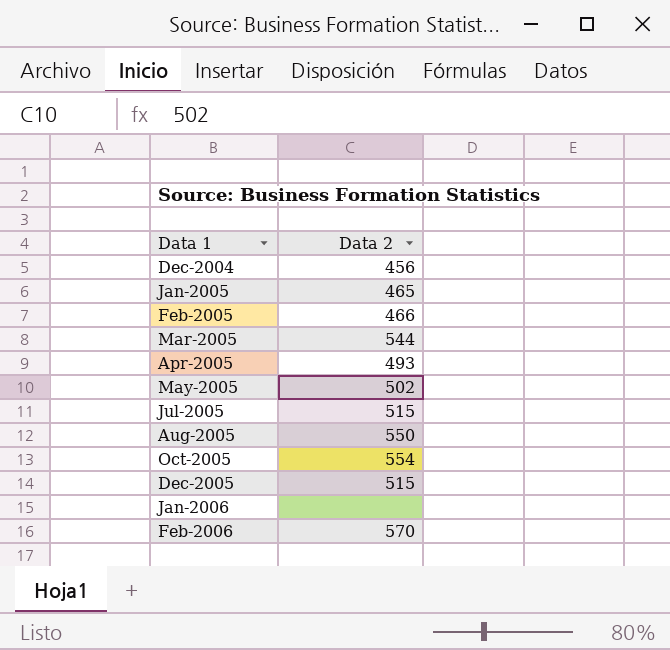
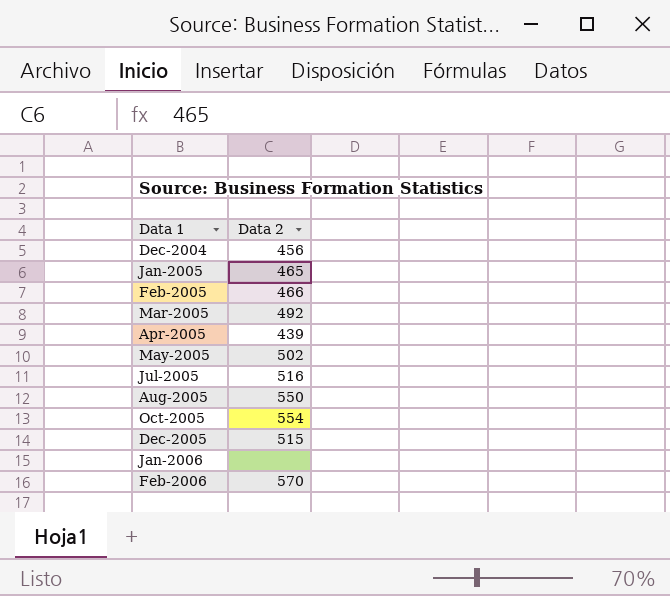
Mar-2005 | Data 2: 544 -> 492
Apr-2005 | Data 2: 493 -> 439
Jul-2005 | Data 2: 515 -> 516

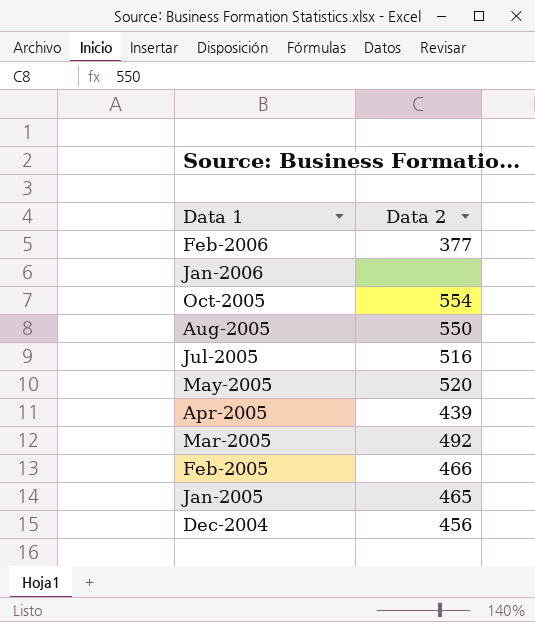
row order: Data 1 ascending -> Data 1 descending
row Dec-2005: 515 -> none
Feb-2006 | Data 2: 570 -> 377
May-2005 | Data 2: 502 -> 520

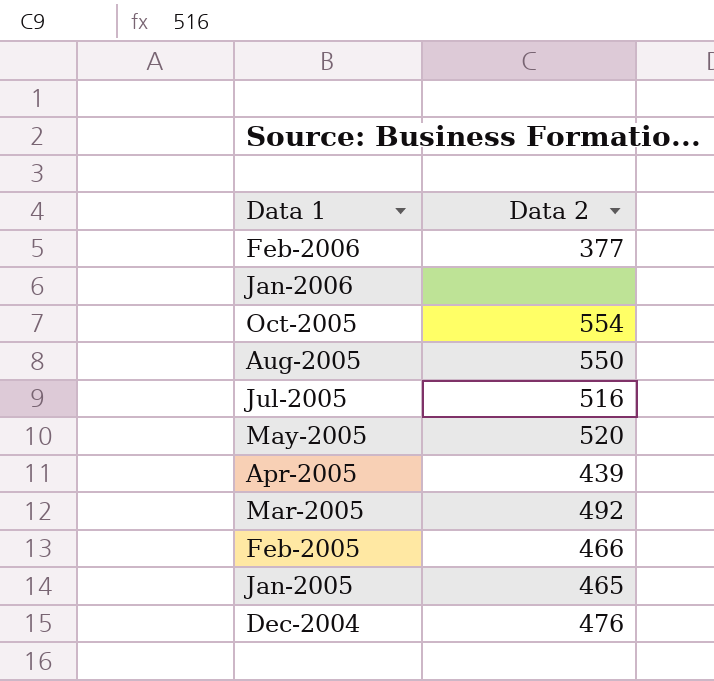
Dec-2004 | Data 2: 456 -> 476

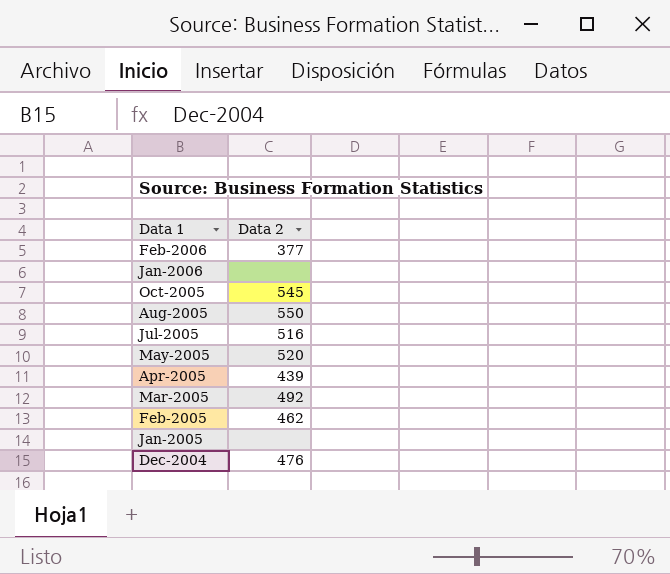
Oct-2005 | Data 2: 554 -> 545
Feb-2005 | Data 2: 466 -> 462
Jan-2005 | Data 2: 465 -> none

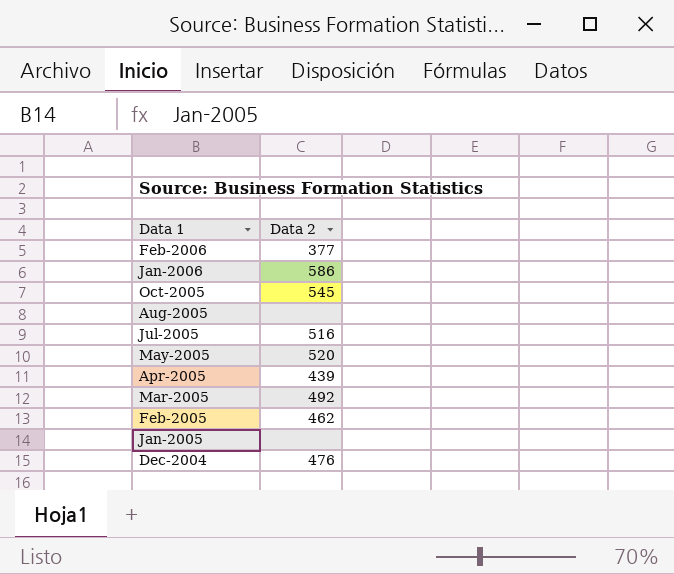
Jan-2006 | Data 2: none -> 586
Aug-2005 | Data 2: 550 -> none

